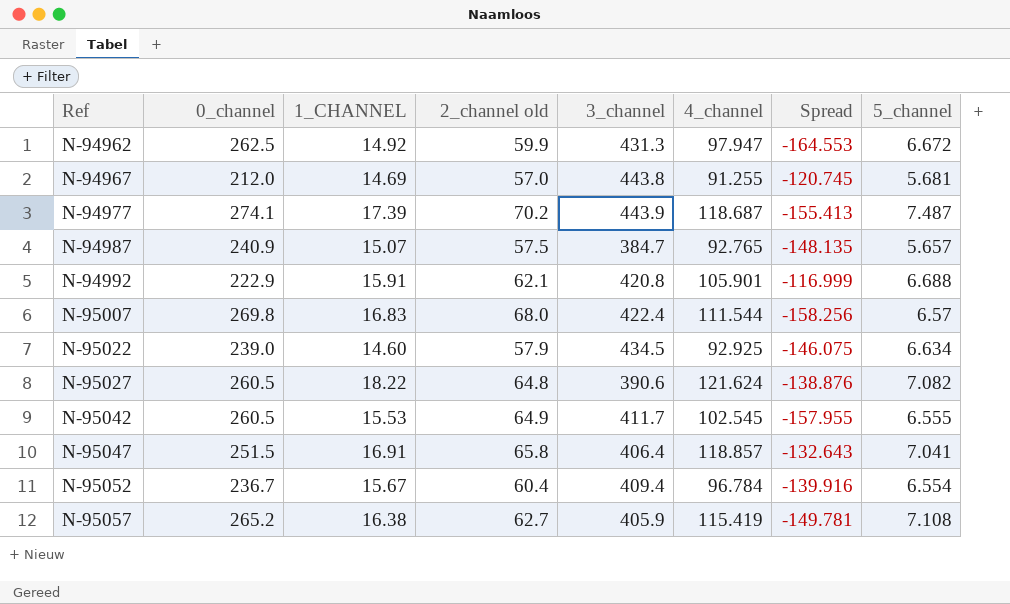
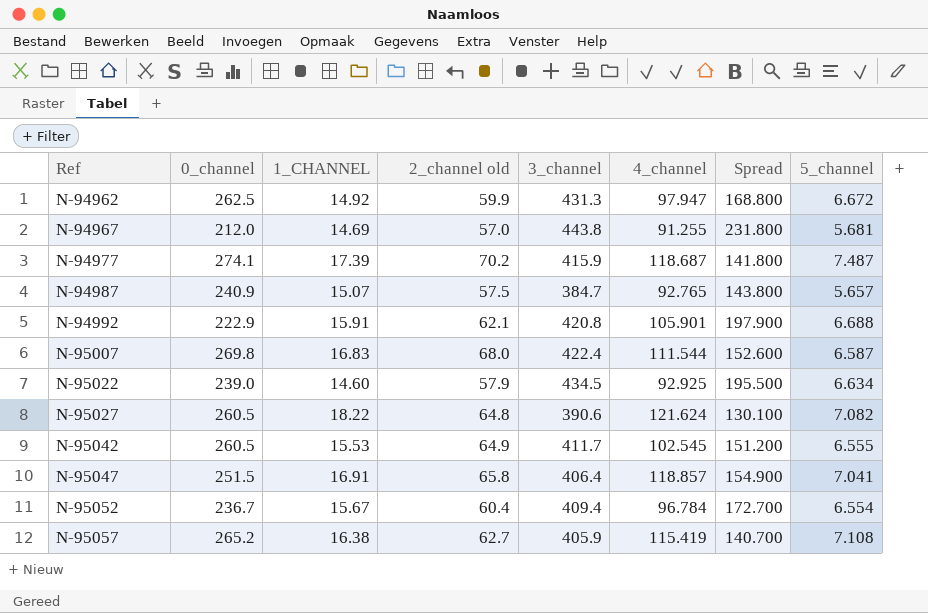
column Spread | formula: [4_channel] - [0_channel] -> [3_channel] - [0_channel]
N-94977 | 3_channel: 443.9 -> 415.9
N-95007 | 5_channel: 6.57 -> 6.587

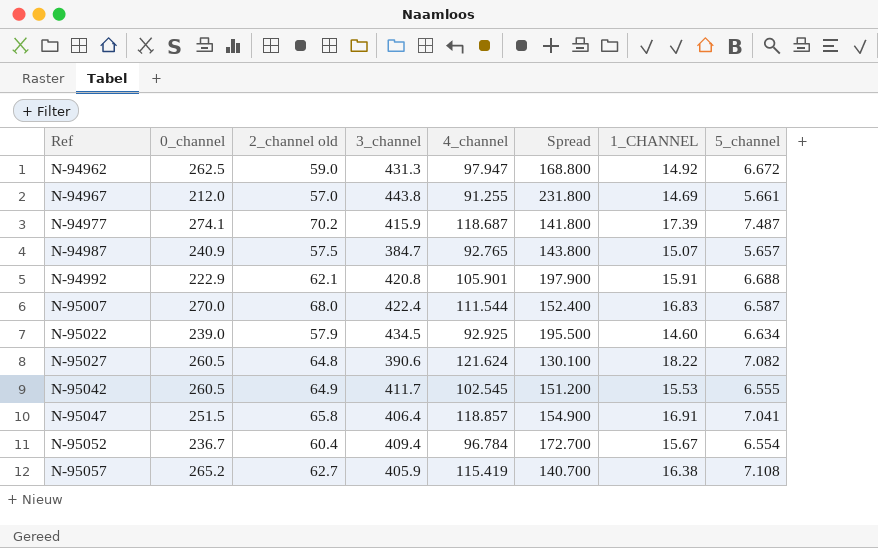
column 1_CHANNEL | position: 3 -> 7
N-94962 | 2_channel old: 59.9 -> 59.0
N-94967 | 5_channel: 5.681 -> 5.661
N-95007 | 0_channel: 269.8 -> 270.0
N-95007 | Spread: 152.600 -> 152.400

